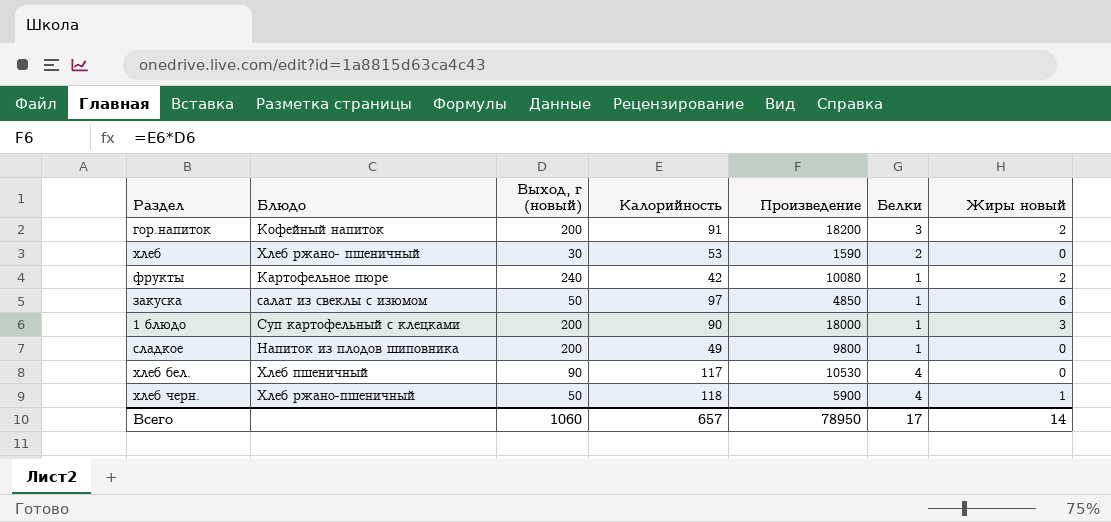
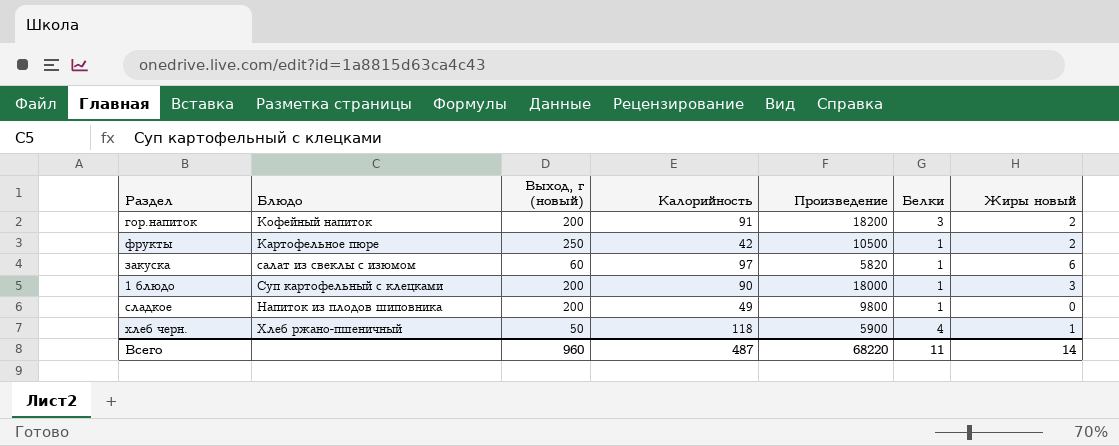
row хлеб: Хлеб ржано- пшеничный | 30 | 53 | 1590 | 2 | 0 -> none
row хлеб бел.: Хлеб пшеничный | 90 | 117 | 10530 | 4 | 0 -> none
фрукты | Выход, г (новый): 240 -> 250
фрукты | Произведение: 10080 -> 10500
закуска | Выход, г (новый): 50 -> 60
закуска | Произведение: 4850 -> 5820
Всего | Выход, г (новый): 1060 -> 960
Всего | Калорийность: 657 -> 487
Всего | Произведение: 78950 -> 68220
Всего | Белки: 17 -> 11

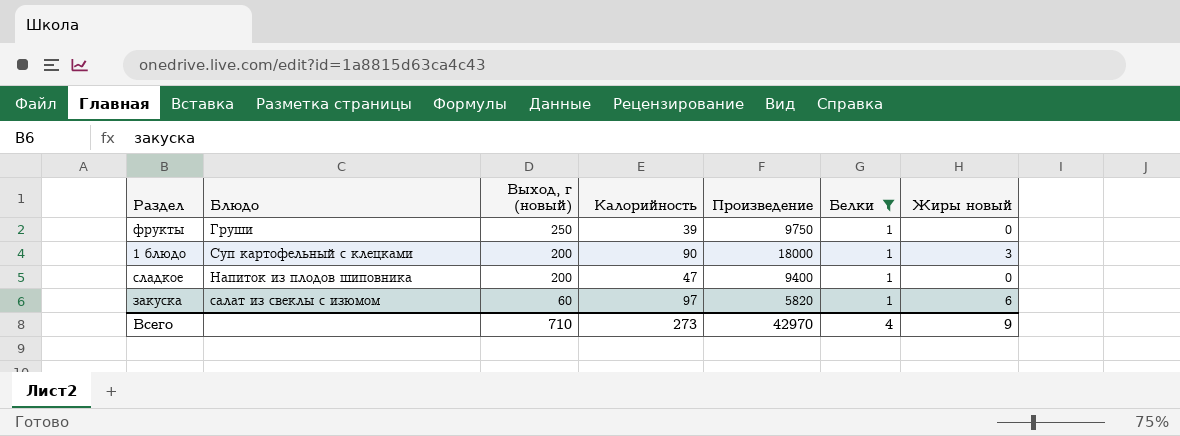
filter: none -> Белки = 1
row order: none -> Выход, г (новый) descending
фрукты | Блюдо: Картофельное пюре -> Груши
фрукты | Калорийность: 42 -> 39
фрукты | Произведение: 10500 -> 9750
фрукты | Жиры новый: 2 -> 0
сладкое | Калорийность: 49 -> 47
сладкое | Произведение: 9800 -> 9400
Всего | Выход, г (новый): 960 -> 710
Всего | Калорийность: 487 -> 273
Всего | Произведение: 68220 -> 42970
Всего | Белки: 11 -> 4
Всего | Жиры новый: 14 -> 9

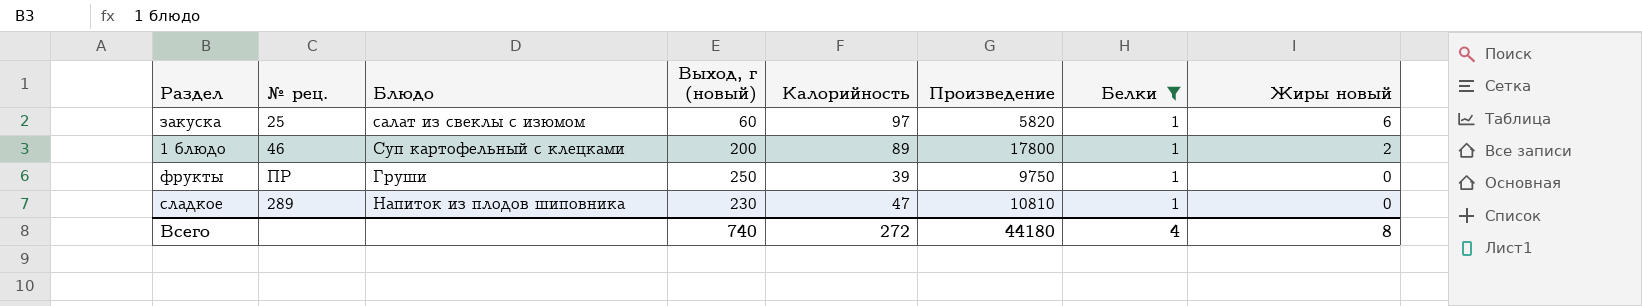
row order: Выход, г (новый) descending -> Жиры новый descending
column № рец. | position: none -> 2
1 блюдо | Калорийность: 90 -> 89
1 блюдо | Произведение: 18000 -> 17800
1 блюдо | Жиры новый: 3 -> 2
сладкое | Выход, г (новый): 200 -> 230
сладкое | Произведение: 9400 -> 10810
Всего | Выход, г (новый): 710 -> 740
Всего | Калорийность: 273 -> 272
Всего | Произведение: 42970 -> 44180
Всего | Жиры новый: 9 -> 8

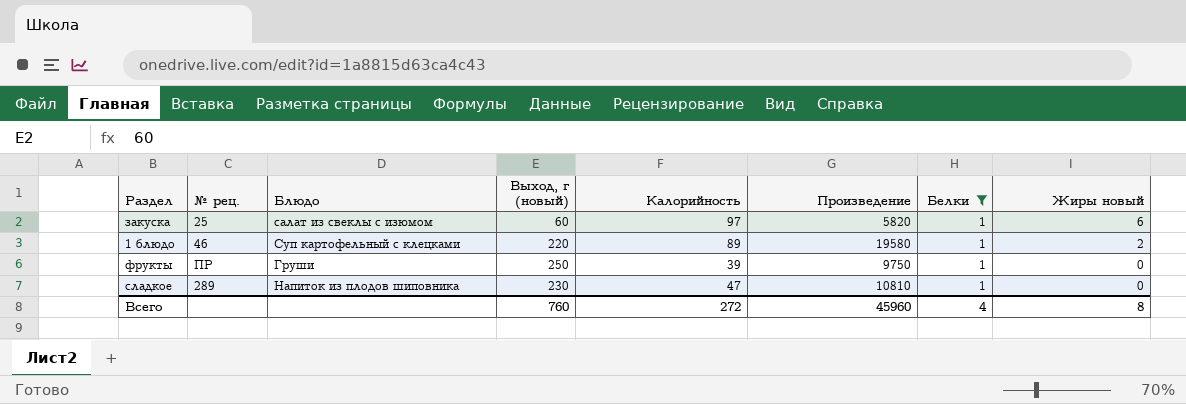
1 блюдо | Выход, г (новый): 200 -> 220
1 блюдо | Произведение: 17800 -> 19580
Всего | Выход, г (новый): 740 -> 760
Всего | Произведение: 44180 -> 45960

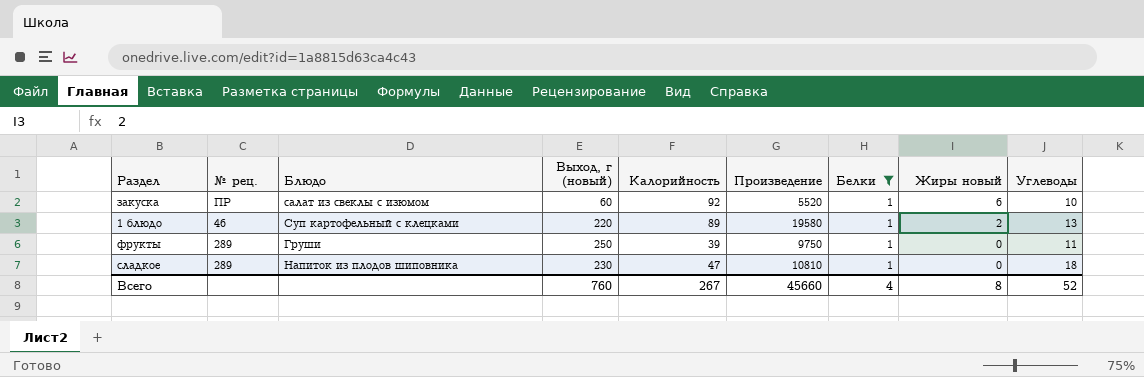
column Углеводы | position: none -> 9
закуска | № рец.: 25 -> ПР
закуска | Калорийность: 97 -> 92
закуска | Произведение: 5820 -> 5520
фрукты | № рец.: ПР -> 289
Всего | Калорийность: 272 -> 267
Всего | Произведение: 45960 -> 45660

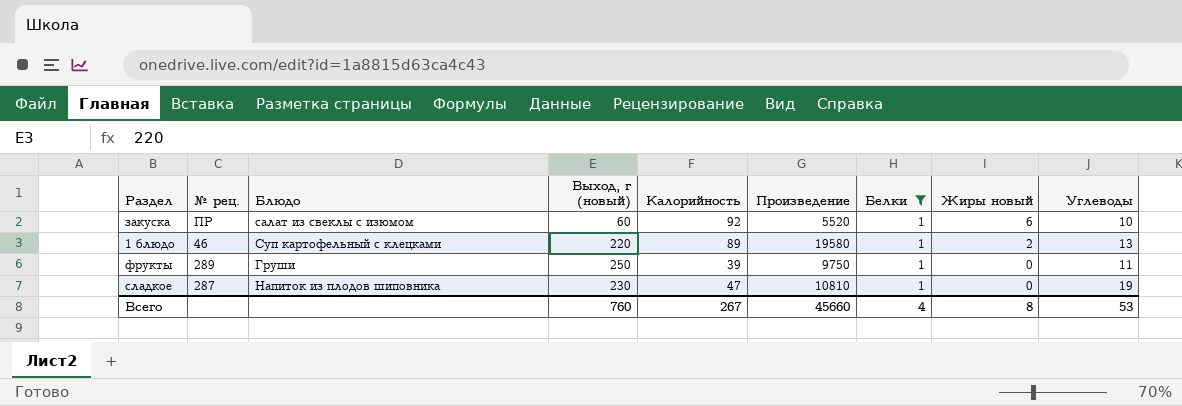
сладкое | № рец.: 289 -> 287
сладкое | Углеводы: 18 -> 19
Всего | Углеводы: 52 -> 53

